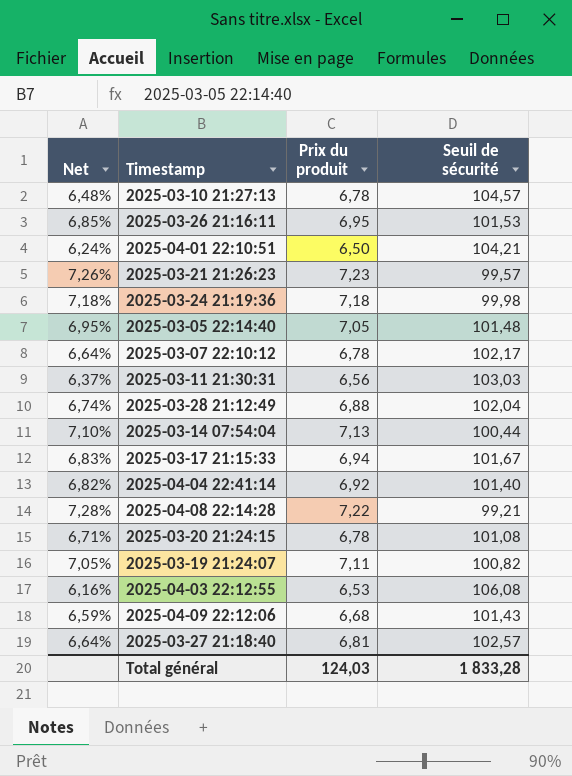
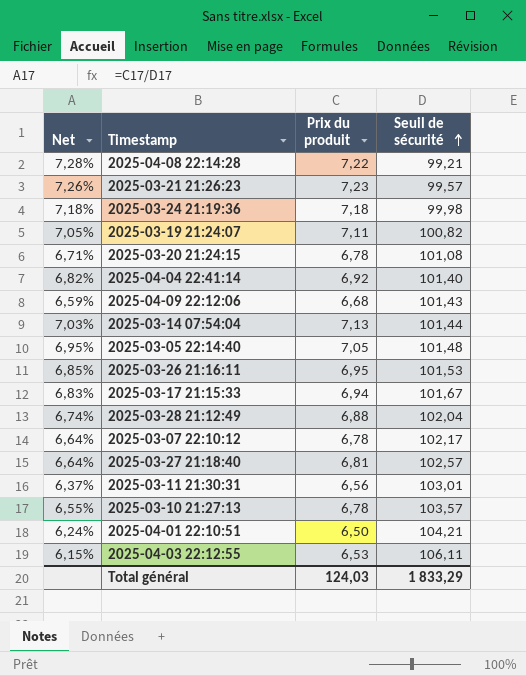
row order: none -> Seuil de sécurité ascending
2025-03-14 07:54:04 | Net: 7,10% -> 7,03%
2025-03-14 07:54:04 | Seuil de sécurité: 100,44 -> 101,44
2025-03-11 21:30:31 | Seuil de sécurité: 103,03 -> 103,01
2025-03-10 21:27:13 | Net: 6,48% -> 6,55%
2025-03-10 21:27:13 | Seuil de sécurité: 104,57 -> 103,57
2025-04-03 22:12:55 | Net: 6,16% -> 6,15%
2025-04-03 22:12:55 | Seuil de sécurité: 106,08 -> 106,11
Total général | Seuil de sécurité: 1 833,28 -> 1 833,29

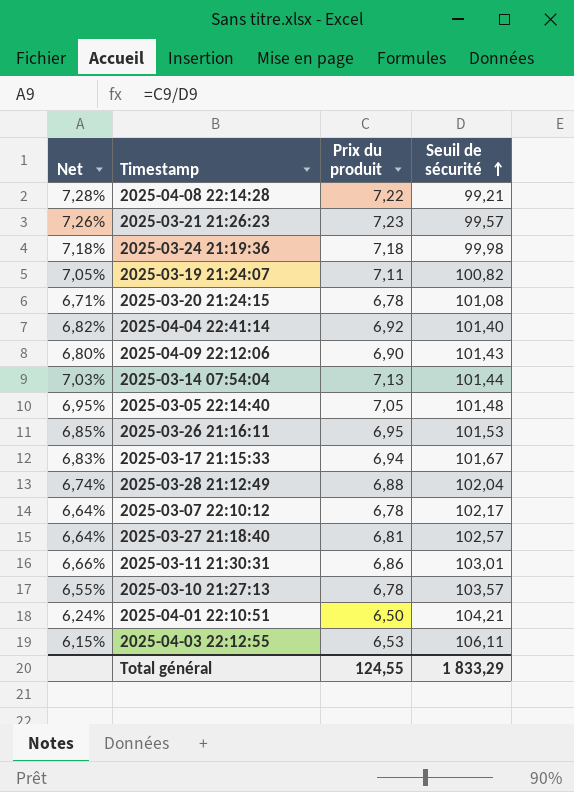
2025-04-09 22:12:06 | Net: 6,59% -> 6,80%
2025-04-09 22:12:06 | Prix du produit: 6,68 -> 6,90
2025-03-11 21:30:31 | Net: 6,37% -> 6,66%
2025-03-11 21:30:31 | Prix du produit: 6,56 -> 6,86
Total général | Prix du produit: 124,03 -> 124,55

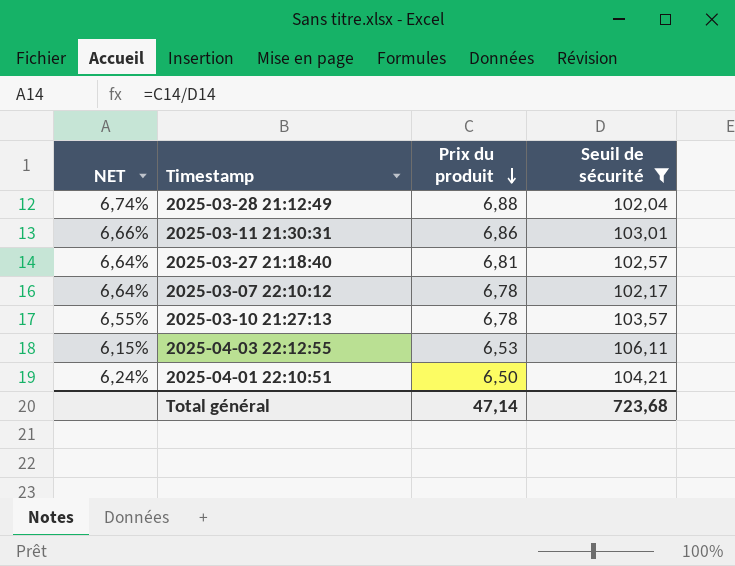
filter: none -> Seuil de sécurité >= 102,04
row order: Seuil de sécurité ascending -> Prix du produit descending
column name: Net -> NET
Total général | Prix du produit: 124,55 -> 47,14
Total général | Seuil de sécurité: 1 833,29 -> 723,68

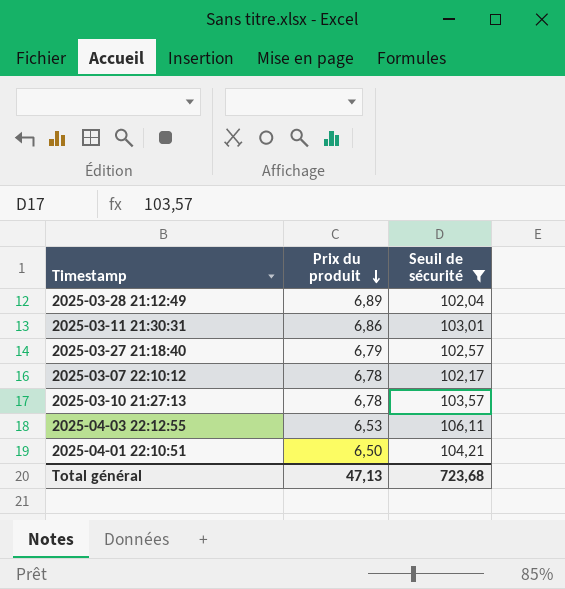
column NET | formula: [Prix du produit] / [Seuil de sécurité] -> none
2025-03-28 21:12:49 | Prix du produit: 6,88 -> 6,89
2025-03-27 21:18:40 | Prix du produit: 6,81 -> 6,79
Total général | Prix du produit: 47,14 -> 47,13

